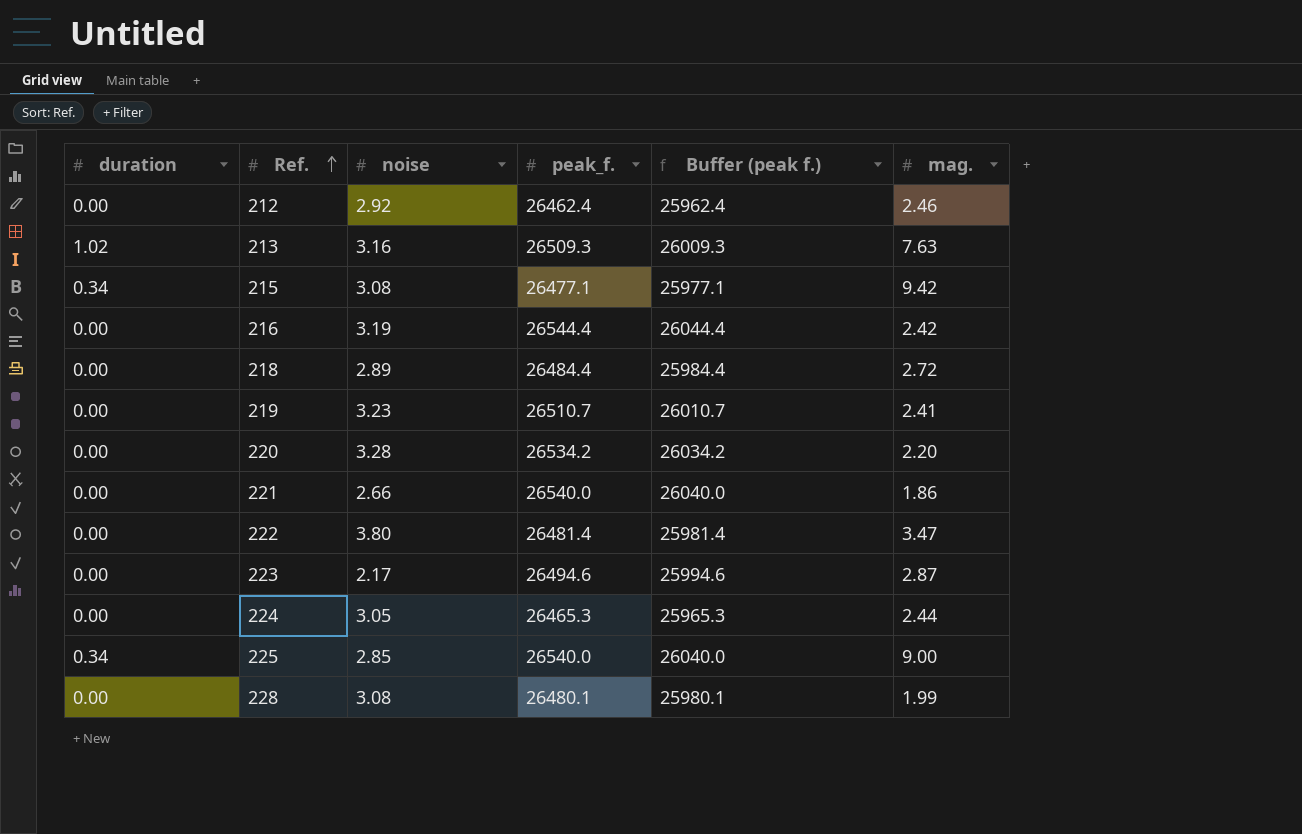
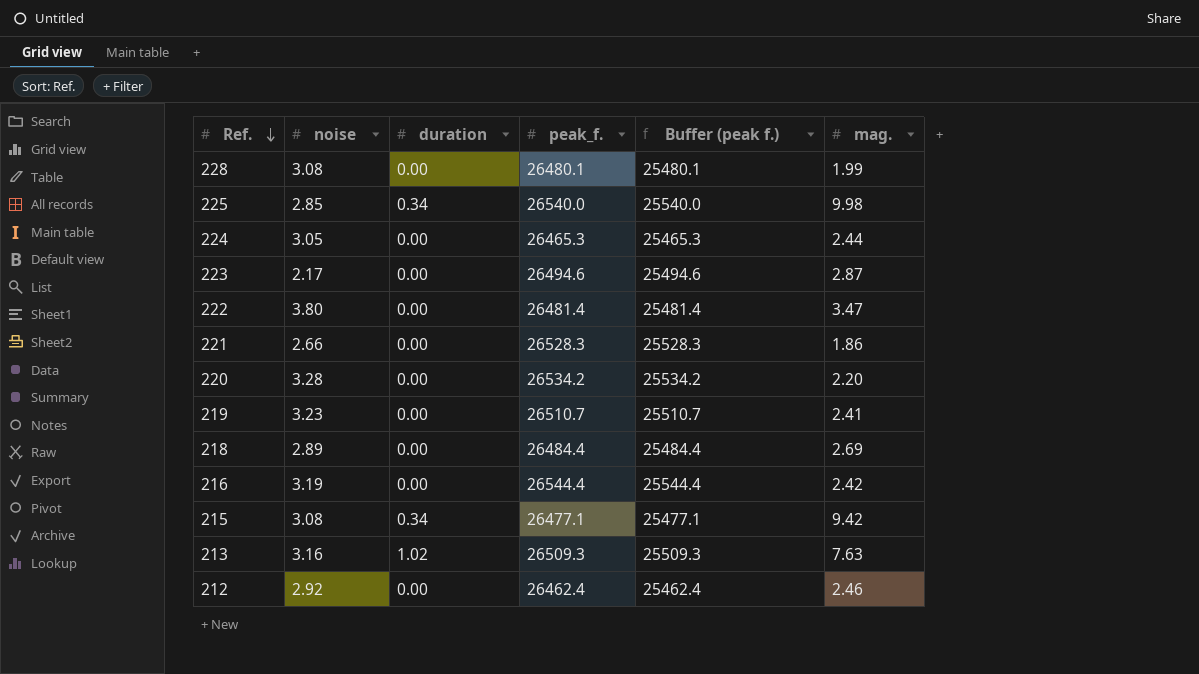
row order: Ref. ascending -> Ref. descending
column duration | position: 1 -> 3
column Buffer (peak f.) | formula: [peak_f.] - 500 -> [peak_f.] - 1000
225 | mag.: 9.00 -> 9.98
221 | peak_f.: 26540.0 -> 26528.3
218 | mag.: 2.72 -> 2.69

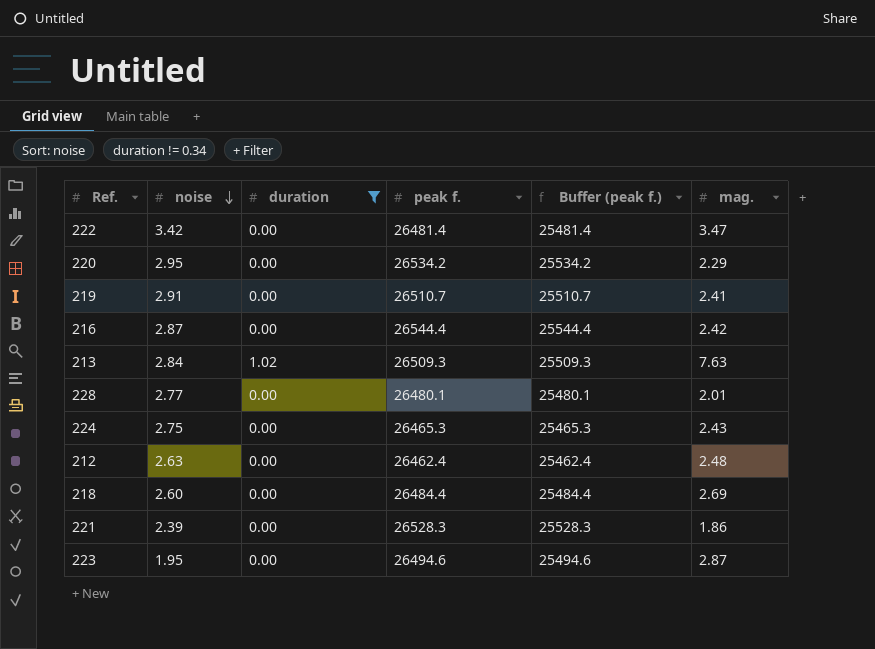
filter: none -> duration != 0.34
row order: Ref. descending -> noise descending
column name: peak_f. -> peak f.
222 | noise: 3.80 -> 3.42
220 | noise: 3.28 -> 2.95
220 | mag.: 2.20 -> 2.29
219 | noise: 3.23 -> 2.91
216 | noise: 3.19 -> 2.87
213 | noise: 3.16 -> 2.84
228 | noise: 3.08 -> 2.77
228 | mag.: 1.99 -> 2.01
224 | noise: 3.05 -> 2.75
224 | mag.: 2.44 -> 2.43
212 | noise: 2.92 -> 2.63
212 | mag.: 2.46 -> 2.48
218 | noise: 2.89 -> 2.60
221 | noise: 2.66 -> 2.39
223 | noise: 2.17 -> 1.95

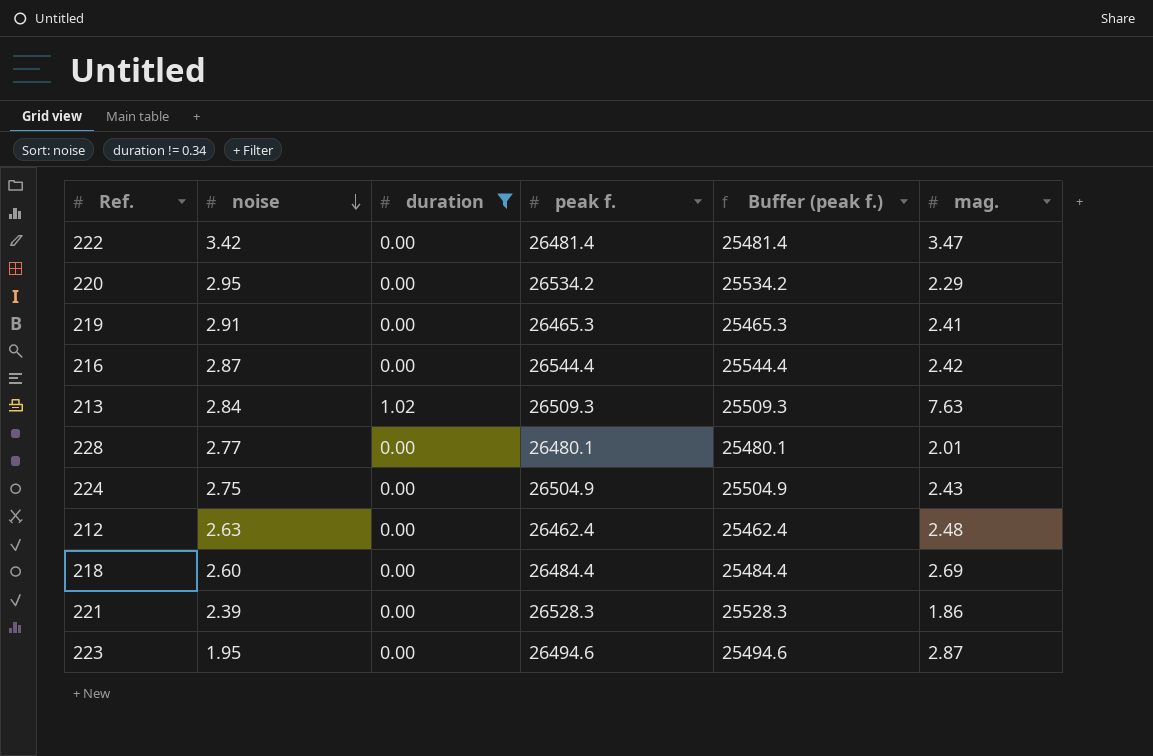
219 | peak f.: 26510.7 -> 26465.3
219 | Buffer (peak f.): 25510.7 -> 25465.3
224 | peak f.: 26465.3 -> 26504.9
224 | Buffer (peak f.): 25465.3 -> 25504.9

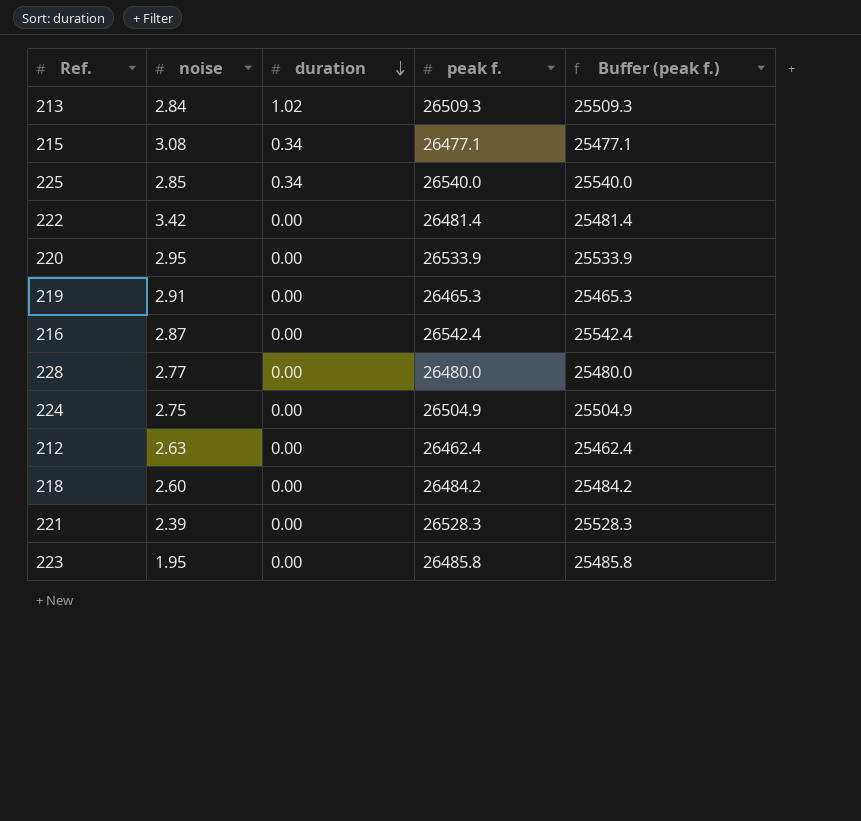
filter: duration != 0.34 -> none
row order: noise descending -> duration descending
column mag. | position: 6 -> none
220 | peak f.: 26534.2 -> 26533.9
220 | Buffer (peak f.): 25534.2 -> 25533.9
216 | peak f.: 26544.4 -> 26542.4
216 | Buffer (peak f.): 25544.4 -> 25542.4
228 | peak f.: 26480.1 -> 26480.0
228 | Buffer (peak f.): 25480.1 -> 25480.0
218 | peak f.: 26484.4 -> 26484.2
218 | Buffer (peak f.): 25484.4 -> 25484.2
223 | peak f.: 26494.6 -> 26485.8
223 | Buffer (peak f.): 25494.6 -> 25485.8

